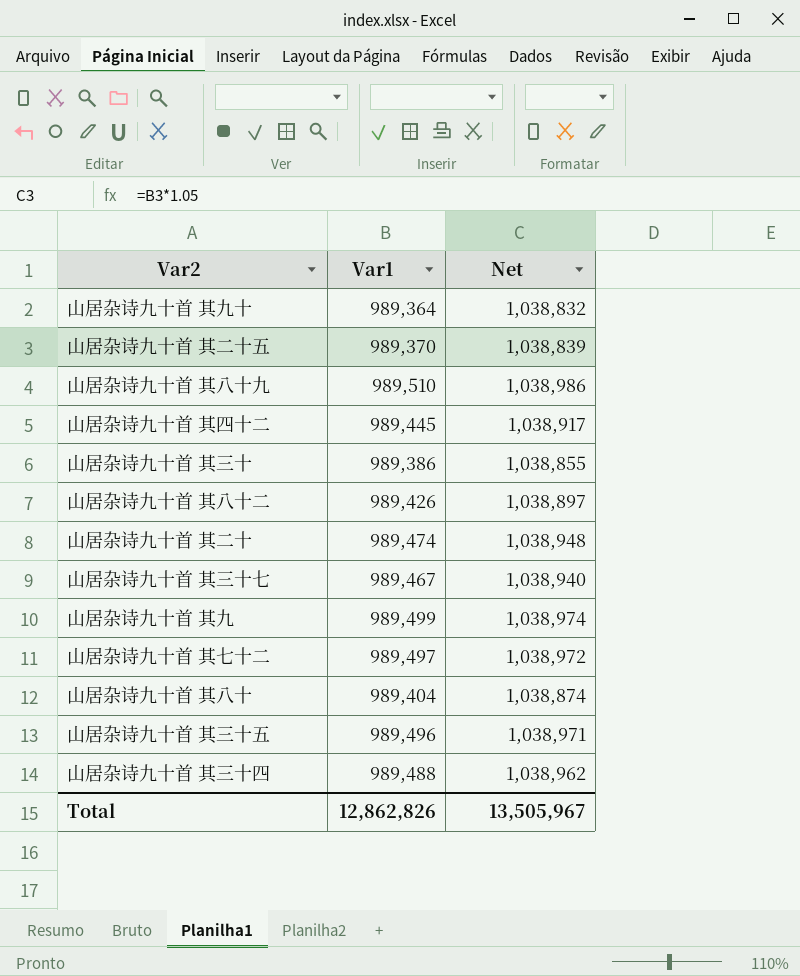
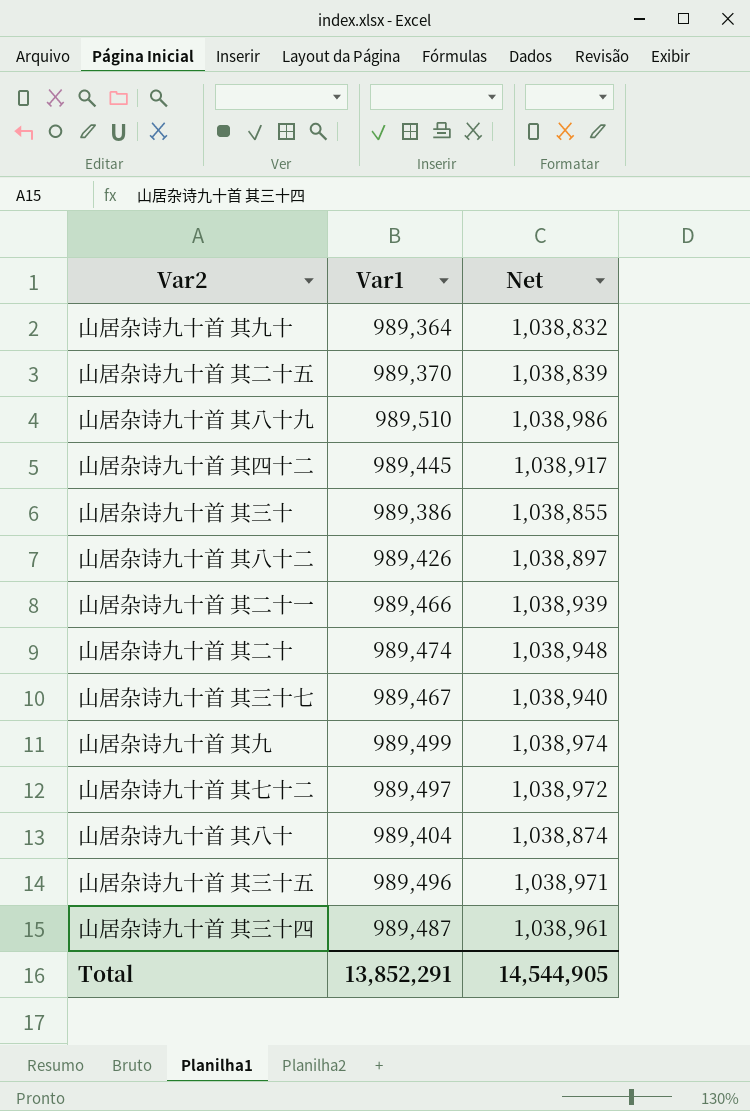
row 山居杂诗九十首 其二十一: none -> 989,466 | 1,038,939
山居杂诗九十首 其三十四 | Var1: 989,488 -> 989,487
山居杂诗九十首 其三十四 | Net: 1,038,962 -> 1,038,961
Total | Var1: 12,862,826 -> 13,852,291
Total | Net: 13,505,967 -> 14,544,905

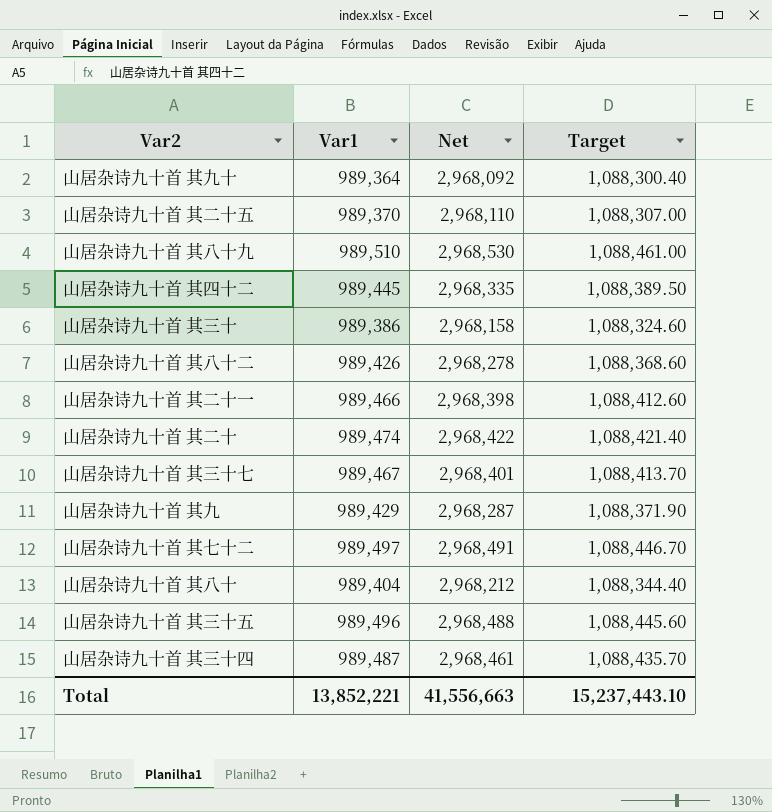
column Net | formula: [Var1] * 1.05 -> [Var1] * 3
column Target | formula: none -> [Var1] * 1.1
山居杂诗九十首 其九 | Var1: 989,499 -> 989,429
Total | Var1: 13,852,291 -> 13,852,221
Total | Net: 14,544,905 -> 41,556,663

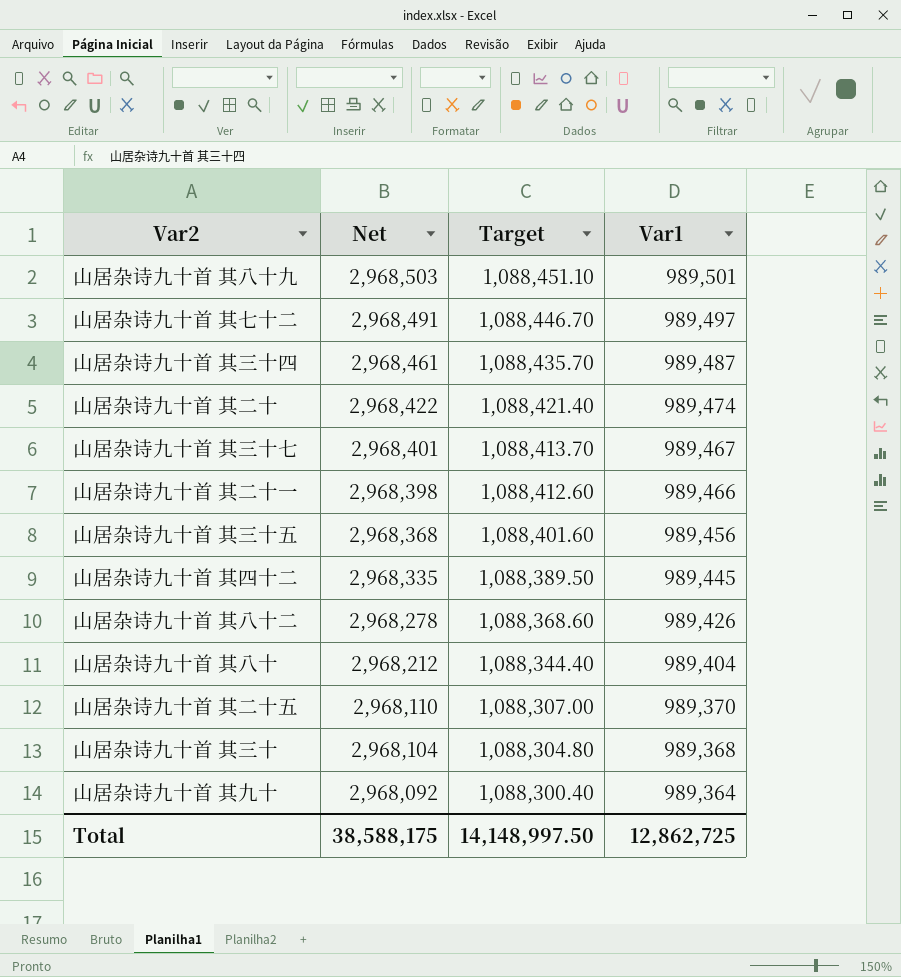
row order: none -> Net descending
column Var1 | position: 2 -> 4
row 山居杂诗九十首 其九: 989,429 | 2,968,287 | 1,088,371.90 -> none
山居杂诗九十首 其八十九 | Net: 2,968,530 -> 2,968,503
山居杂诗九十首 其八十九 | Target: 1,088,461.00 -> 1,088,451.10
山居杂诗九十首 其八十九 | Var1: 989,510 -> 989,501
山居杂诗九十首 其三十五 | Net: 2,968,488 -> 2,968,368
山居杂诗九十首 其三十五 | Target: 1,088,445.60 -> 1,088,401.60
山居杂诗九十首 其三十五 | Var1: 989,496 -> 989,456
山居杂诗九十首 其三十 | Net: 2,968,158 -> 2,968,104
山居杂诗九十首 其三十 | Target: 1,088,324.60 -> 1,088,304.80
山居杂诗九十首 其三十 | Var1: 989,386 -> 989,368
Total | Net: 41,556,663 -> 38,588,175
Total | Target: 15,237,443.10 -> 14,148,997.50
Total | Var1: 13,852,221 -> 12,862,725

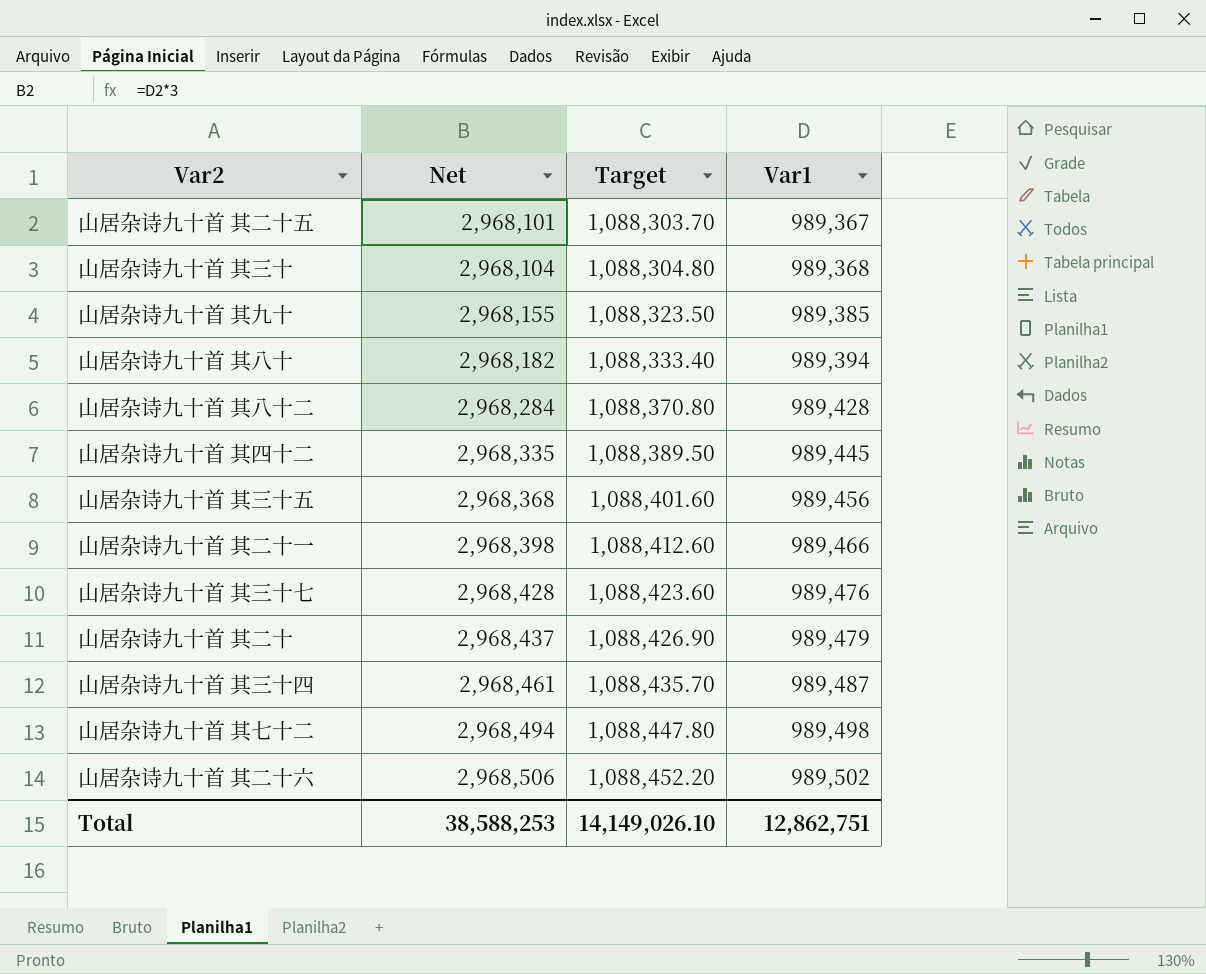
row order: Net descending -> Net ascending
row 山居杂诗九十首 其八十九: 2,968,503 | 1,088,451.10 | 989,501 -> none
山居杂诗九十首 其二十五 | Net: 2,968,110 -> 2,968,101
山居杂诗九十首 其二十五 | Target: 1,088,307.00 -> 1,088,303.70
山居杂诗九十首 其二十五 | Var1: 989,370 -> 989,367
山居杂诗九十首 其九十 | Net: 2,968,092 -> 2,968,155
山居杂诗九十首 其九十 | Target: 1,088,300.40 -> 1,088,323.50
山居杂诗九十首 其九十 | Var1: 989,364 -> 989,385
山居杂诗九十首 其八十 | Net: 2,968,212 -> 2,968,182
山居杂诗九十首 其八十 | Target: 1,088,344.40 -> 1,088,333.40
山居杂诗九十首 其八十 | Var1: 989,404 -> 989,394
山居杂诗九十首 其八十二 | Net: 2,968,278 -> 2,968,284
山居杂诗九十首 其八十二 | Target: 1,088,368.60 -> 1,088,370.80
山居杂诗九十首 其八十二 | Var1: 989,426 -> 989,428
山居杂诗九十首 其三十七 | Net: 2,968,401 -> 2,968,428
山居杂诗九十首 其三十七 | Target: 1,088,413.70 -> 1,088,423.60
山居杂诗九十首 其三十七 | Var1: 989,467 -> 989,476
山居杂诗九十首 其二十 | Net: 2,968,422 -> 2,968,437
山居杂诗九十首 其二十 | Target: 1,088,421.40 -> 1,088,426.90
山居杂诗九十首 其二十 | Var1: 989,474 -> 989,479
山居杂诗九十首 其七十二 | Net: 2,968,491 -> 2,968,494
山居杂诗九十首 其七十二 | Target: 1,088,446.70 -> 1,088,447.80
山居杂诗九十首 其七十二 | Var1: 989,497 -> 989,498
row 山居杂诗九十首 其二十六: none -> 2,968,506 | 1,088,452.20 | 989,502
Total | Net: 38,588,175 -> 38,588,253
Total | Target: 14,148,997.50 -> 14,149,026.10
Total | Var1: 12,862,725 -> 12,862,751

